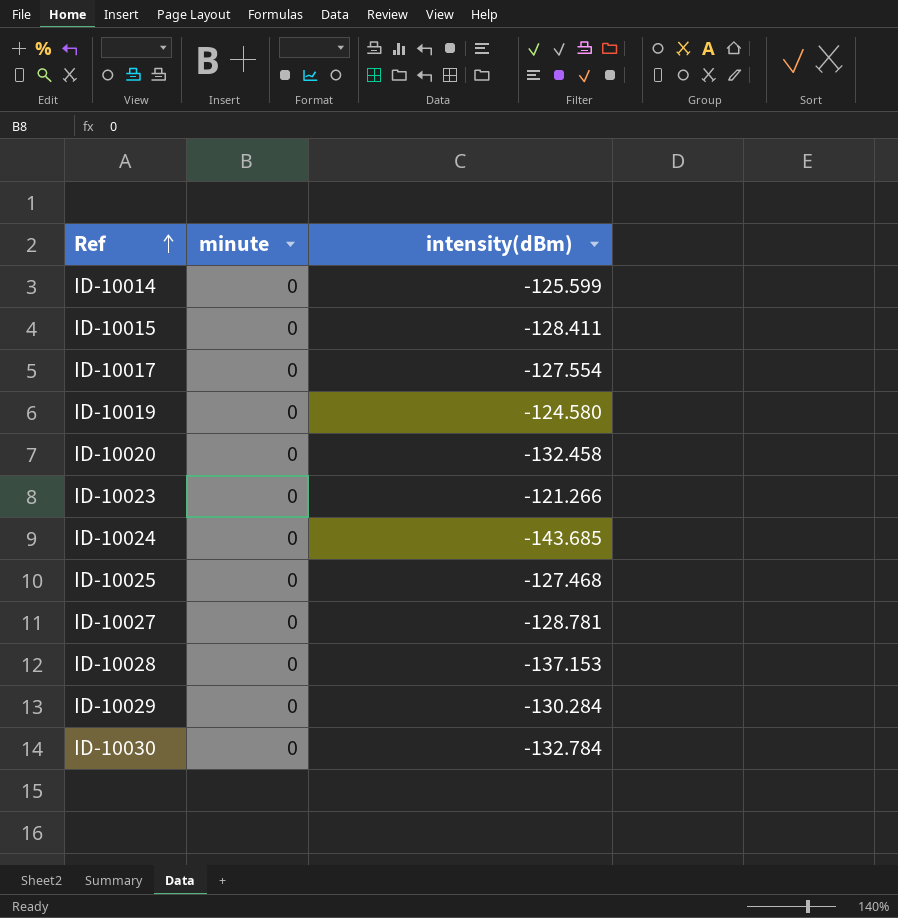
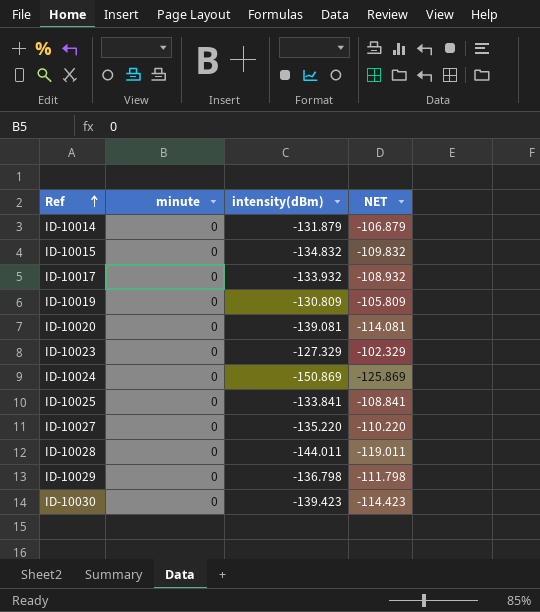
column NET | formula: none -> [intensity(dBm)] + 25
ID-10014 | intensity(dBm): -125.599 -> -131.879
ID-10015 | intensity(dBm): -128.411 -> -134.832
ID-10017 | intensity(dBm): -127.554 -> -133.932
ID-10019 | intensity(dBm): -124.580 -> -130.809
ID-10020 | intensity(dBm): -132.458 -> -139.081
ID-10023 | intensity(dBm): -121.266 -> -127.329
ID-10024 | intensity(dBm): -143.685 -> -150.869
ID-10025 | intensity(dBm): -127.468 -> -133.841
ID-10027 | intensity(dBm): -128.781 -> -135.220
ID-10028 | intensity(dBm): -137.153 -> -144.011
ID-10029 | intensity(dBm): -130.284 -> -136.798
ID-10030 | intensity(dBm): -132.784 -> -139.423

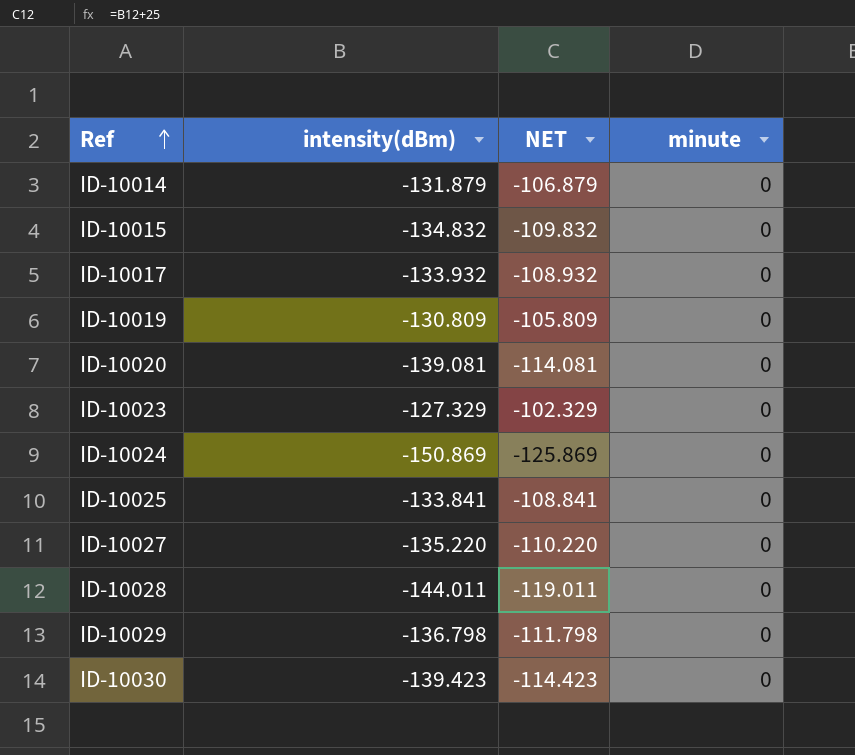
column minute | position: 2 -> 4

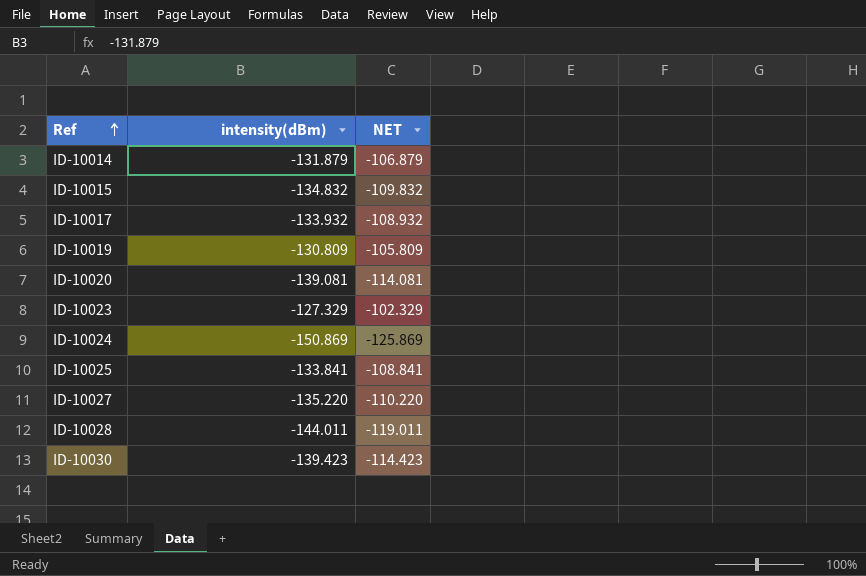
column minute | position: 4 -> none
row ID-10029: -136.798 | -111.798 | 0 -> none

